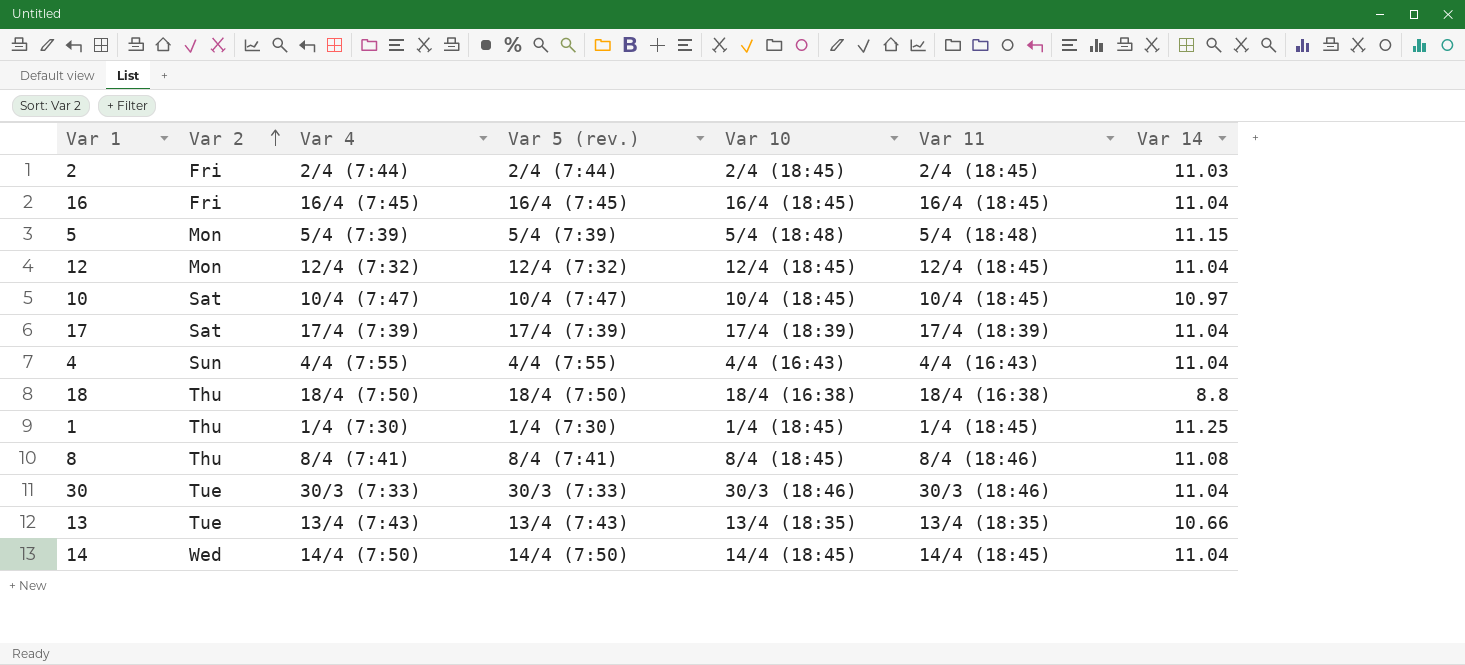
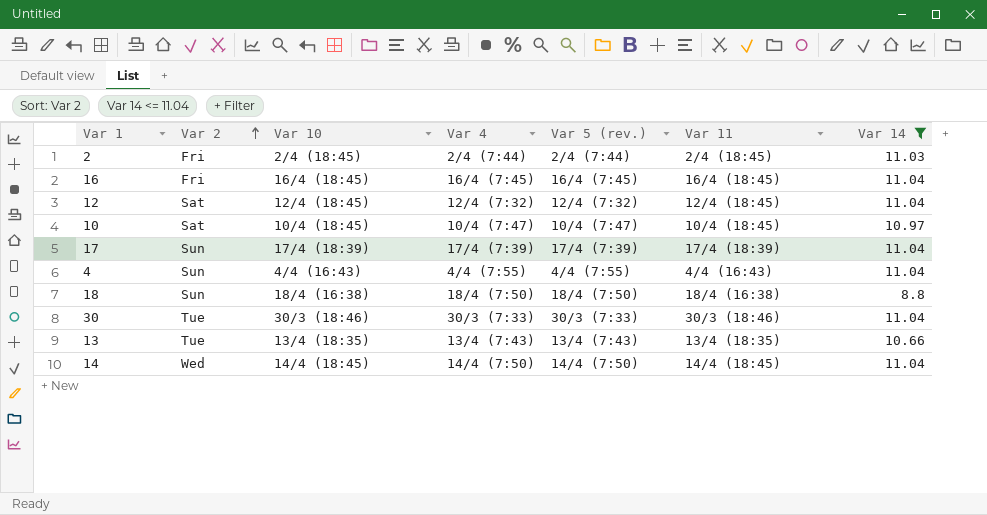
filter: none -> Var 14 <= 11.04
column Var 10 | position: 5 -> 3
12 | Var 2: Mon -> Sat
17 | Var 2: Sat -> Sun
18 | Var 2: Thu -> Sun

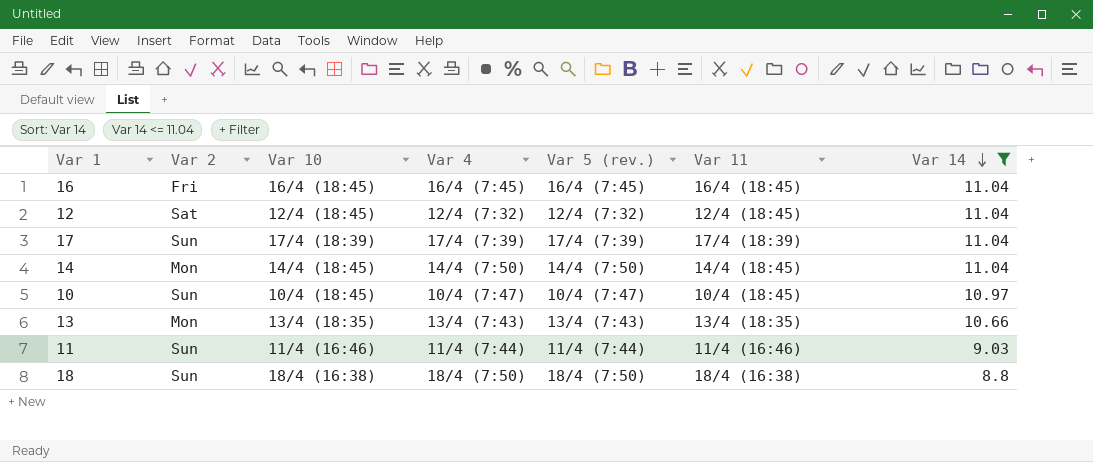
row order: Var 2 ascending -> Var 14 descending
row 2: Fri | 2/4 (18:45) | 2/4 (7:44) | 2/4 (7:44) | 2/4 (18:45) | 11.03 -> none
row 4: Sun | 4/4 (16:43) | 4/4 (7:55) | 4/4 (7:55) | 4/4 (16:43) | 11.04 -> none
row 30: Tue | 30/3 (18:46) | 30/3 (7:33) | 30/3 (7:33) | 30/3 (18:46) | 11.04 -> none
14 | Var 2: Wed -> Mon
10 | Var 2: Sat -> Sun
13 | Var 2: Tue -> Mon
row 11: none -> Sun | 11/4 (16:46) | 11/4 (7:44) | 11/4 (7:44) | 11/4 (16:46) | 9.03

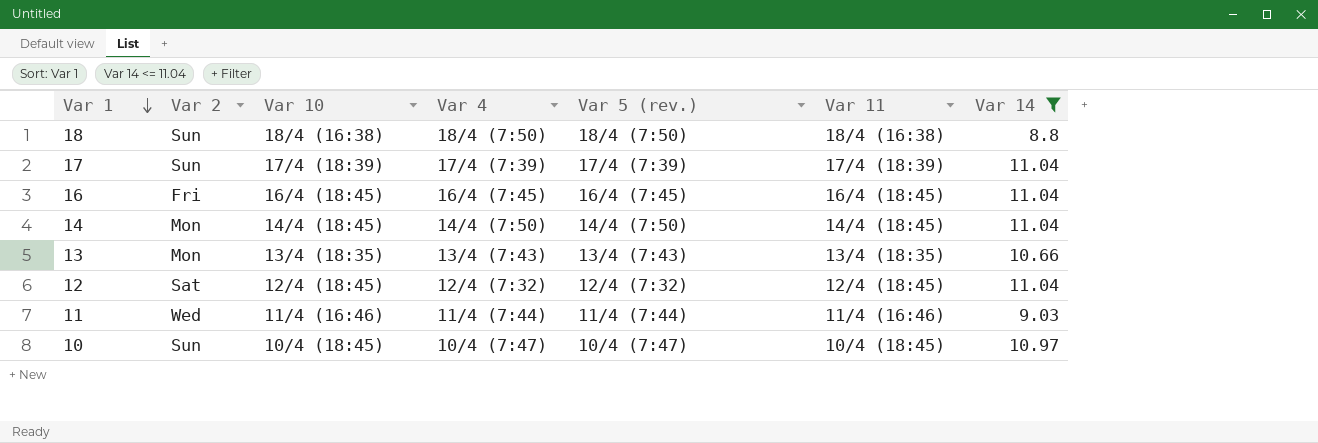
row order: Var 14 descending -> Var 1 descending
11 | Var 2: Sun -> Wed

